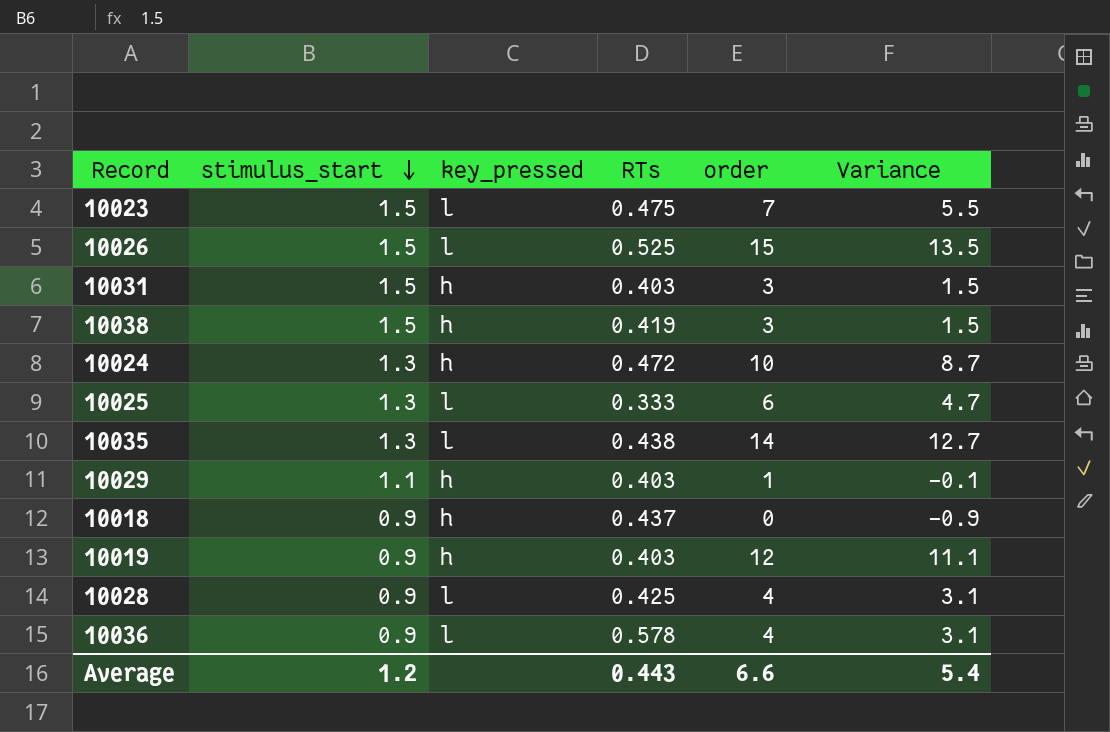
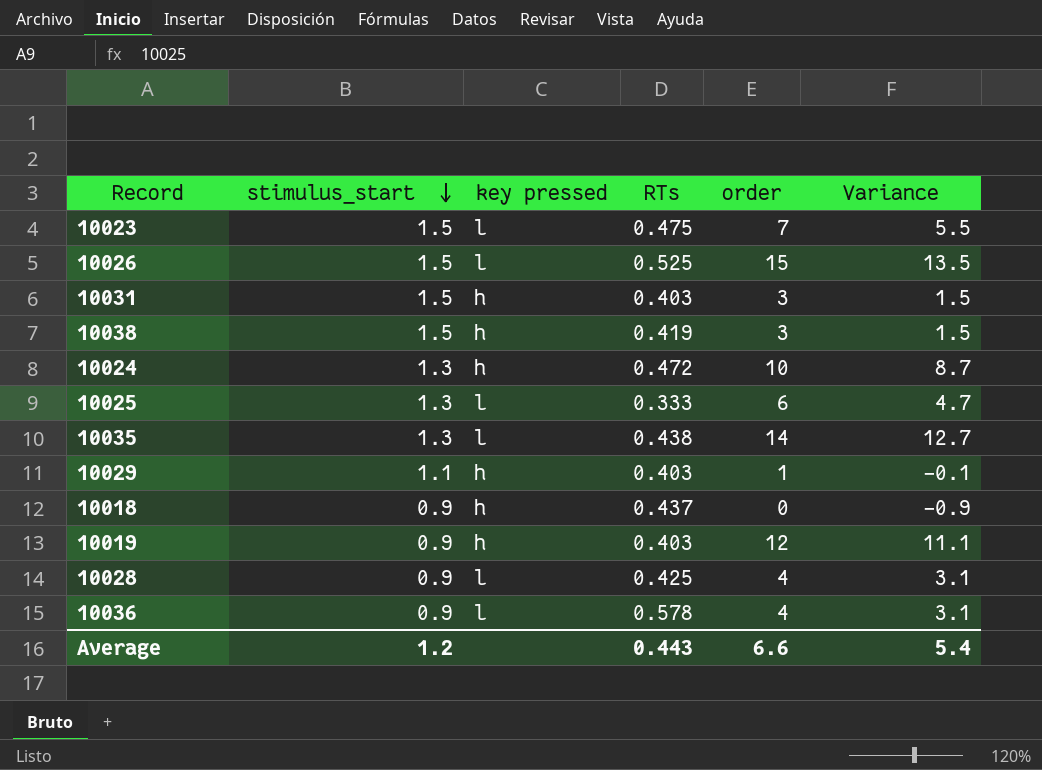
column name: key_pressed -> key pressed

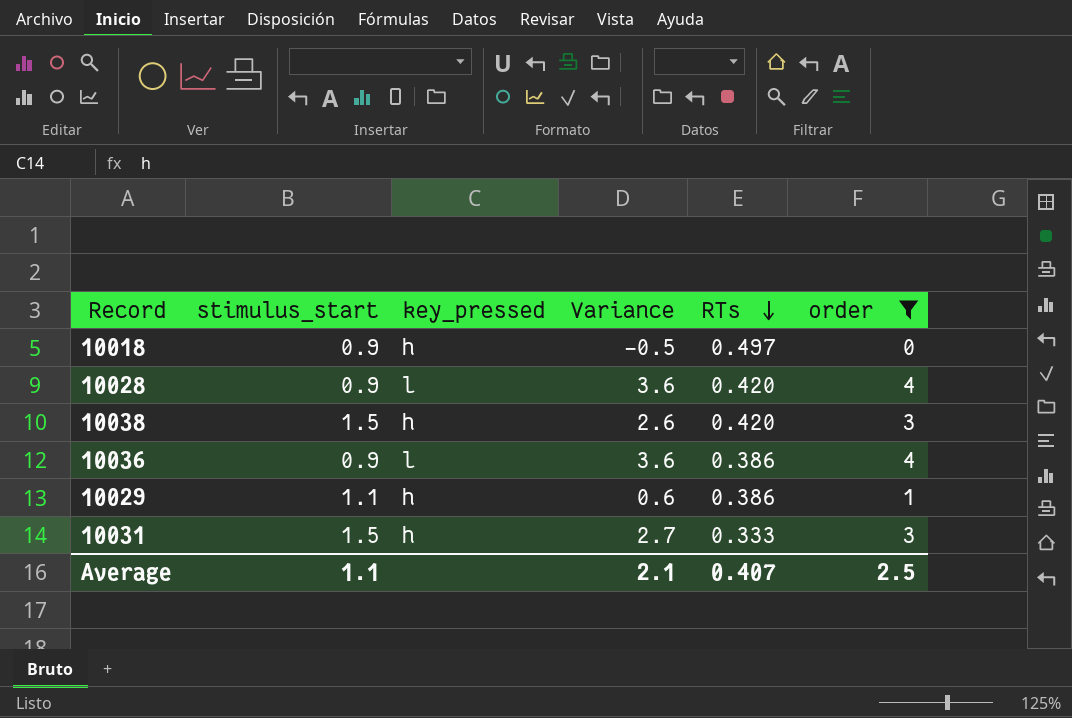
filter: none -> order <= 4
row order: stimulus_start descending -> RTs descending
column name: key pressed -> key_pressed
column Variance | formula: [order] - [stimulus_start] -> [order] - [RTs]
column Variance | position: 6 -> 4
10018 | RTs: 0.437 -> 0.497
10028 | RTs: 0.425 -> 0.420
10038 | RTs: 0.419 -> 0.420
10036 | RTs: 0.578 -> 0.386
10029 | RTs: 0.403 -> 0.386
10031 | RTs: 0.403 -> 0.333
Average | stimulus_start: 1.2 -> 1.1
Average | Variance: 5.4 -> 2.1
Average | RTs: 0.443 -> 0.407
Average | order: 6.6 -> 2.5

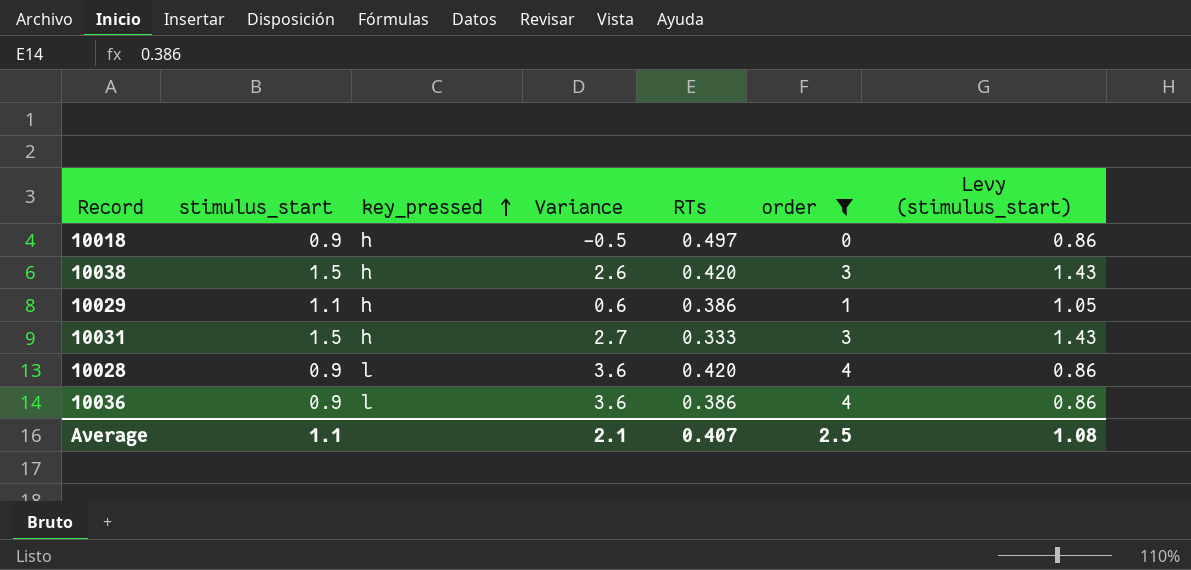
row order: RTs descending -> key_pressed ascending
column Levy (stimulus_start) | formula: none -> [stimulus_start] * 0.95

